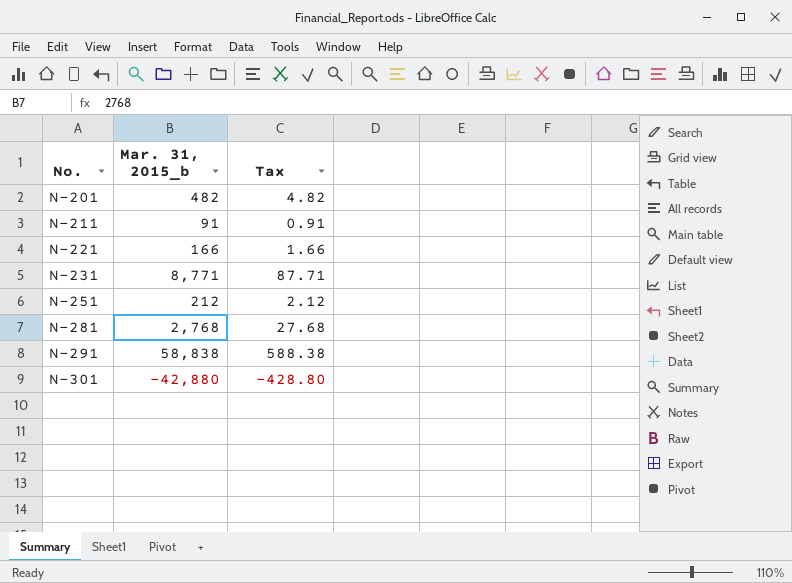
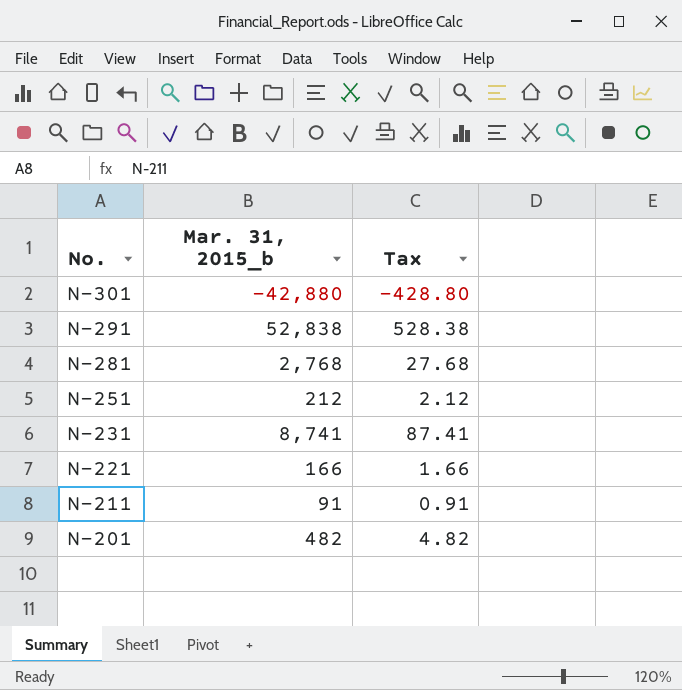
row order: No. ascending -> No. descending
N-291 | Mar. 31, 2015_b: 58,838 -> 52,838
N-291 | Tax: 588.38 -> 528.38
N-231 | Mar. 31, 2015_b: 8,771 -> 8,741
N-231 | Tax: 87.71 -> 87.41

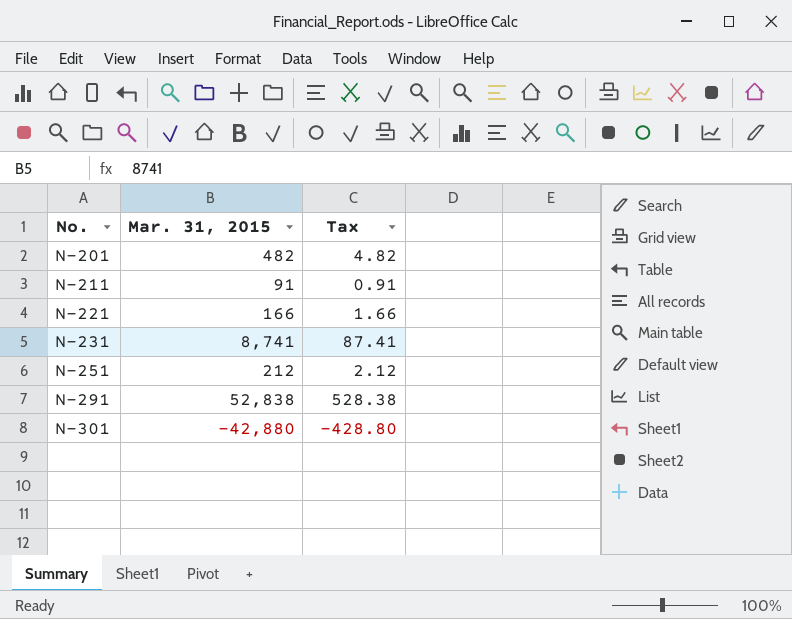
row order: No. descending -> No. ascending
column name: Mar. 31, 2015_b -> Mar. 31, 2015
row N-281: 2,768 | 27.68 -> none

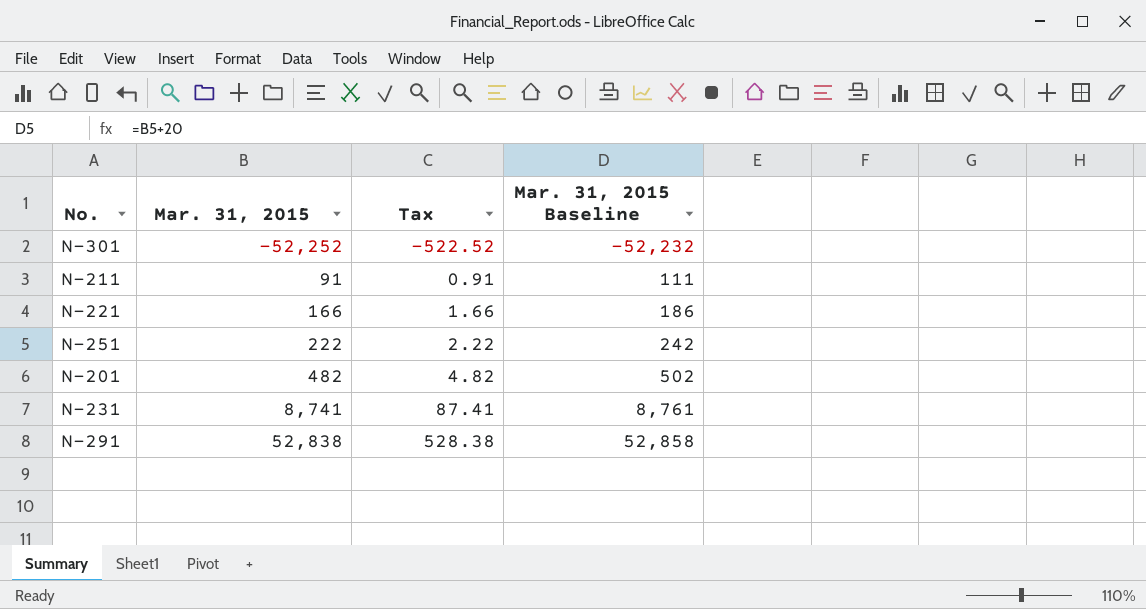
row order: No. ascending -> Mar. 31, 2015 ascending
column Mar. 31, 2015 Baseline | formula: none -> [Mar. 31, 2015] + 20
N-301 | Mar. 31, 2015: -42,880 -> -52,252
N-301 | Tax: -428.80 -> -522.52
N-251 | Mar. 31, 2015: 212 -> 222
N-251 | Tax: 2.12 -> 2.22

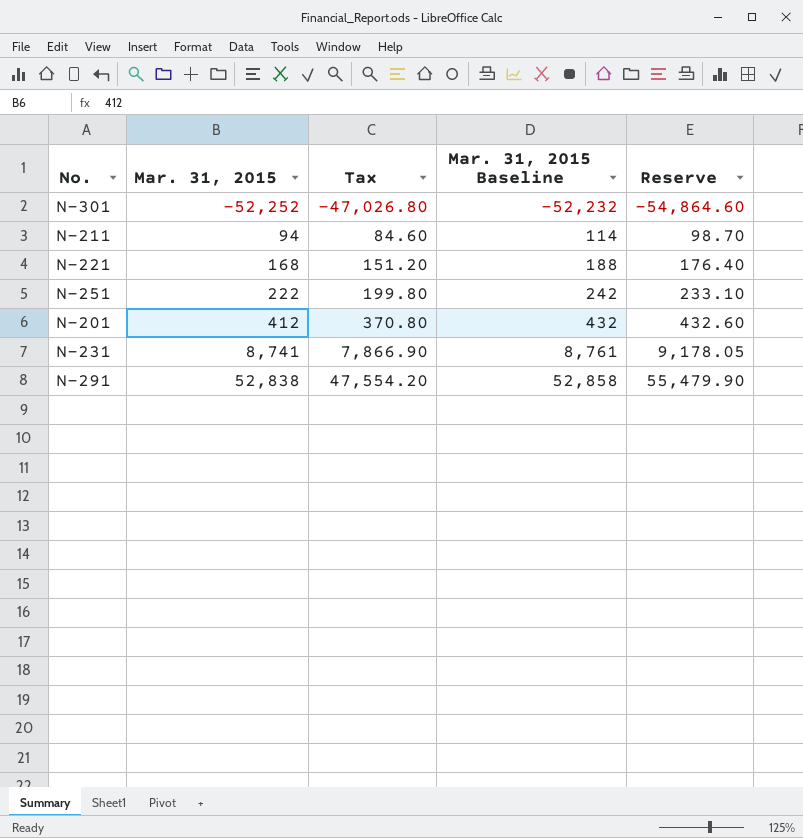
column Tax | formula: [Mar. 31, 2015] * 0.01 -> [Mar. 31, 2015] * 0.9
column Reserve | formula: none -> [Mar. 31, 2015] * 1.05
N-211 | Mar. 31, 2015: 91 -> 94
N-211 | Mar. 31, 2015 Baseline: 111 -> 114
N-221 | Mar. 31, 2015: 166 -> 168
N-221 | Mar. 31, 2015 Baseline: 186 -> 188
N-201 | Mar. 31, 2015: 482 -> 412
N-201 | Mar. 31, 2015 Baseline: 502 -> 432

